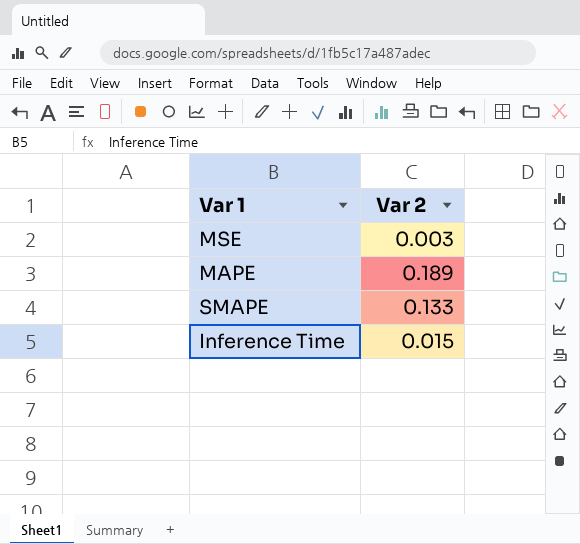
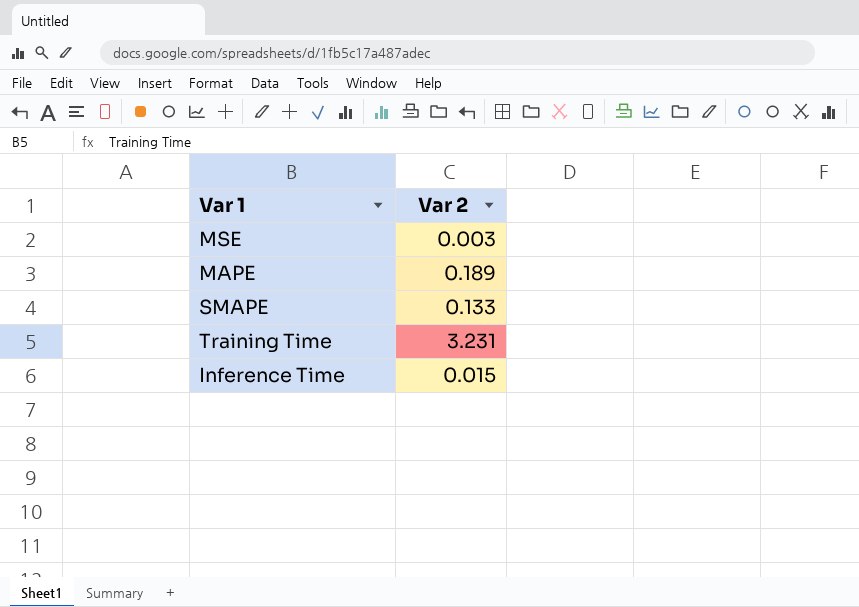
row Training Time: none -> 3.231

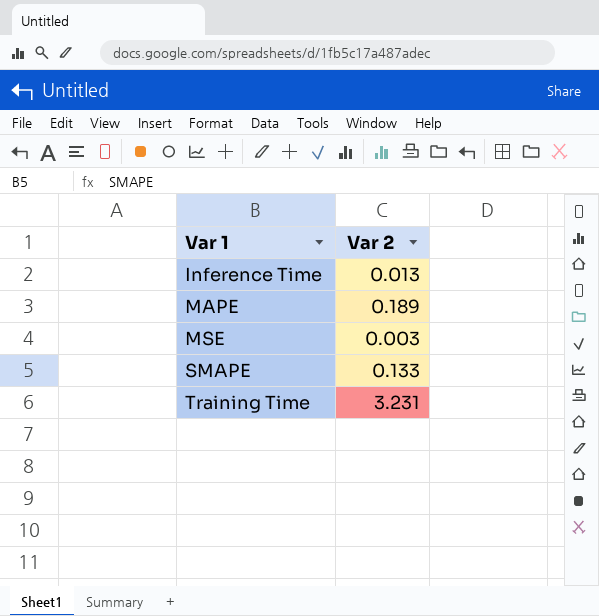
row order: none -> Var 1 ascending
Inference Time | Var 2: 0.015 -> 0.013

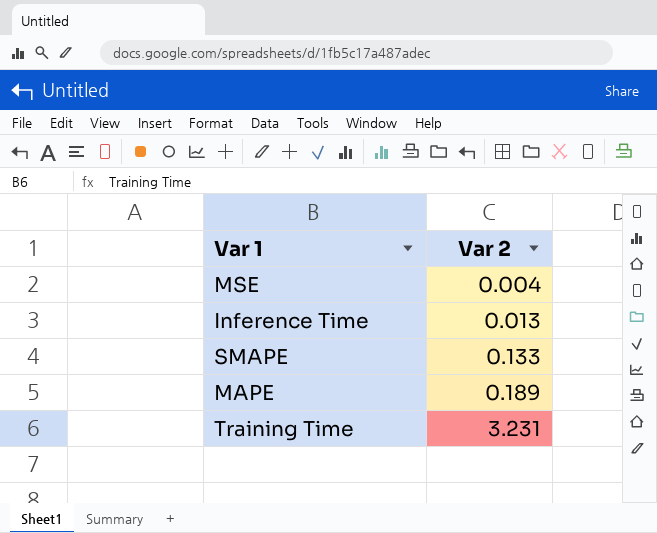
row order: Var 1 ascending -> Var 2 ascending
MSE | Var 2: 0.003 -> 0.004

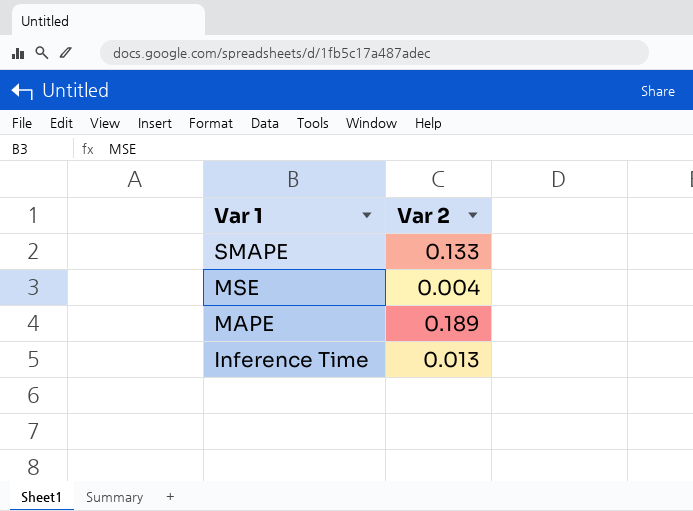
row order: Var 2 ascending -> Var 1 descending
row Training Time: 3.231 -> none

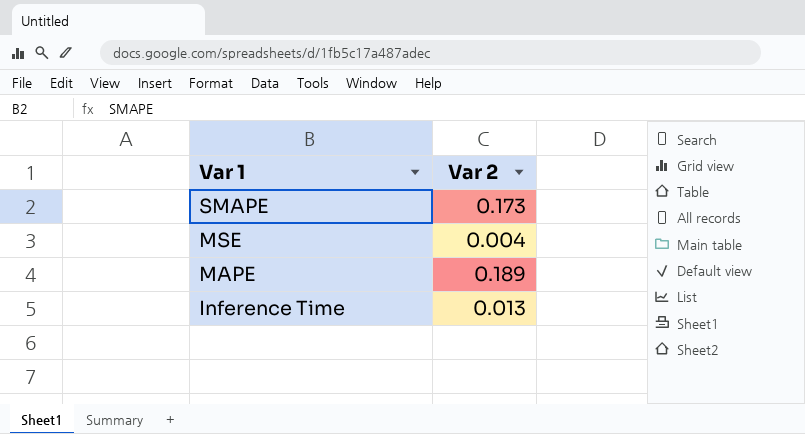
SMAPE | Var 2: 0.133 -> 0.173

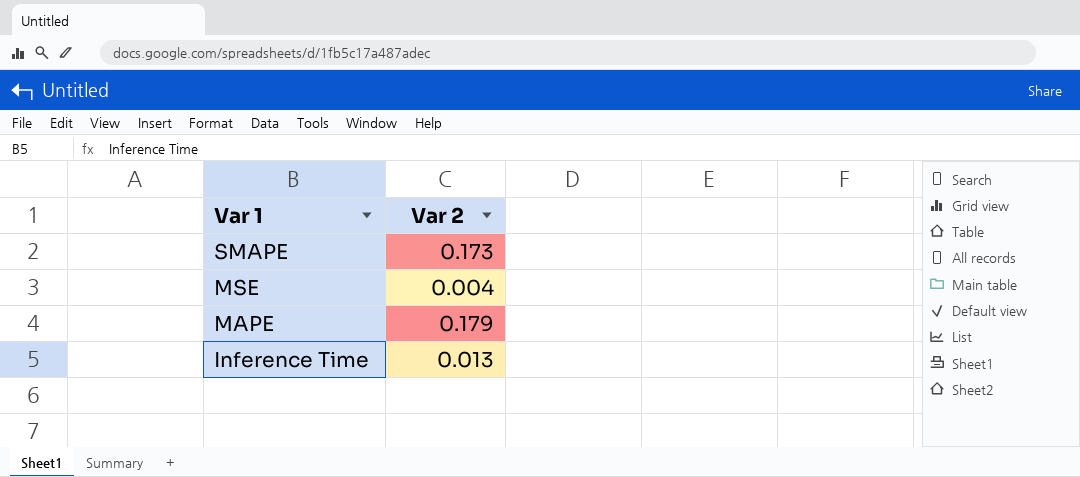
MAPE | Var 2: 0.189 -> 0.179

